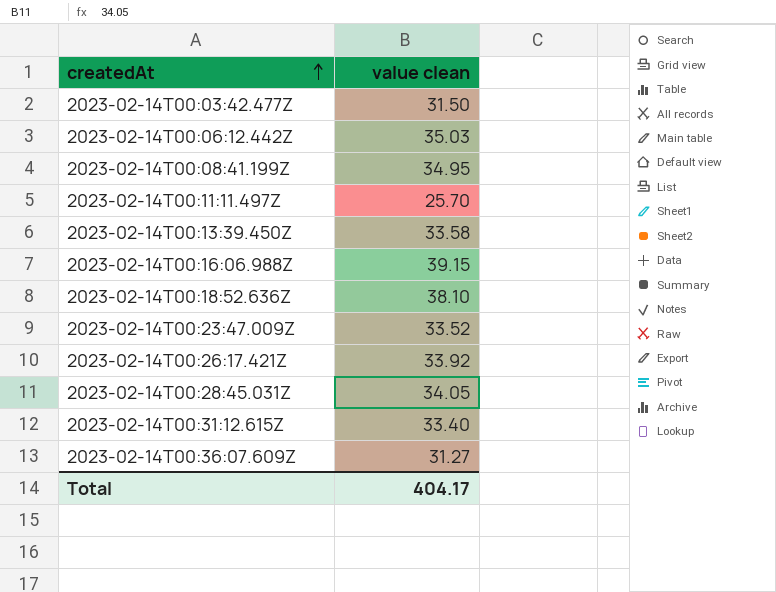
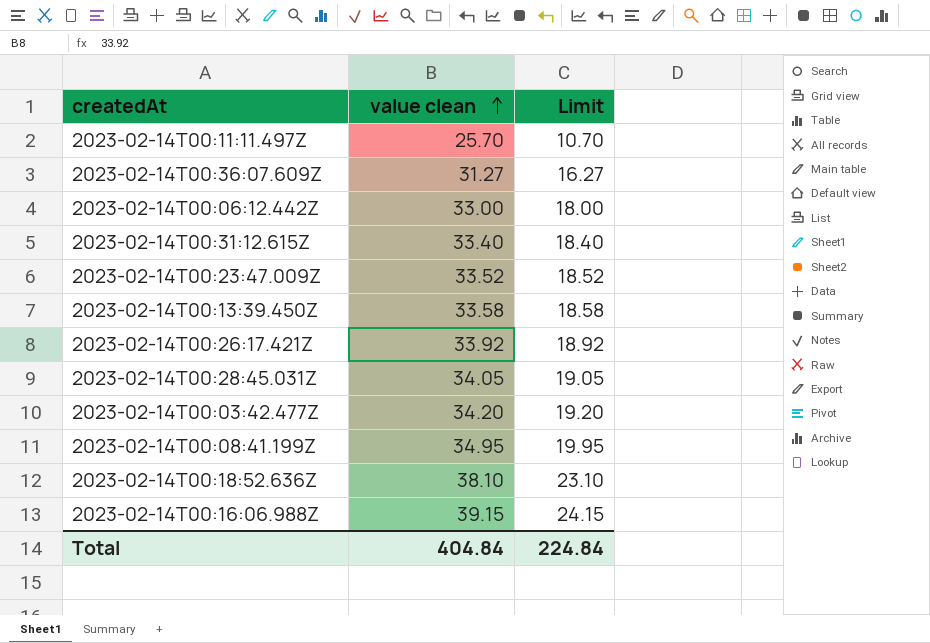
row order: createdAt ascending -> value clean ascending
column Limit | formula: none -> [value clean] - 15
2023-02-14T00:06:12.442Z | value clean: 35.03 -> 33.00
2023-02-14T00:03:42.477Z | value clean: 31.50 -> 34.20
Total | value clean: 404.17 -> 404.84

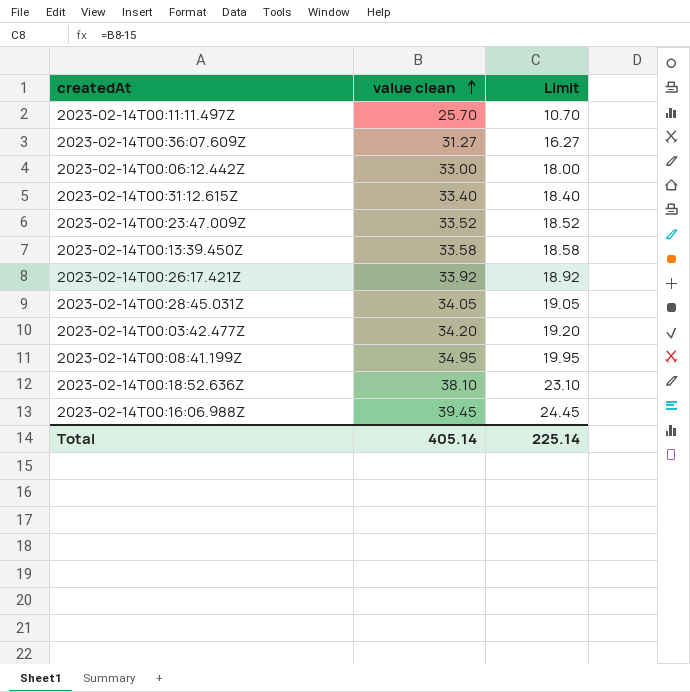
2023-02-14T00:16:06.988Z | value clean: 39.15 -> 39.45
2023-02-14T00:16:06.988Z | Limit: 24.15 -> 24.45
Total | value clean: 404.84 -> 405.14
Total | Limit: 224.84 -> 225.14

